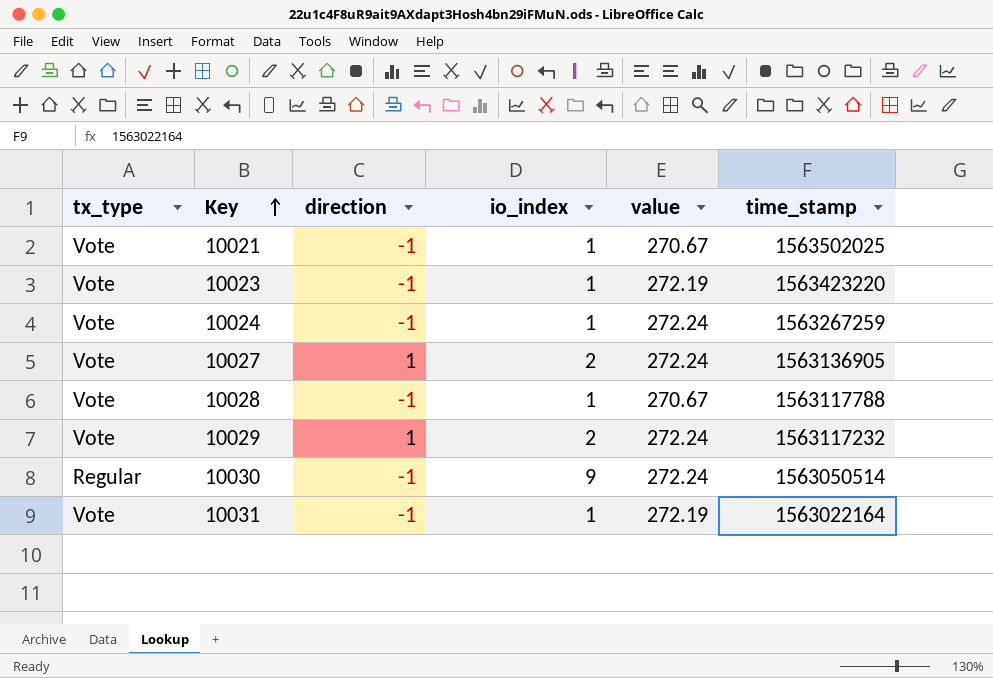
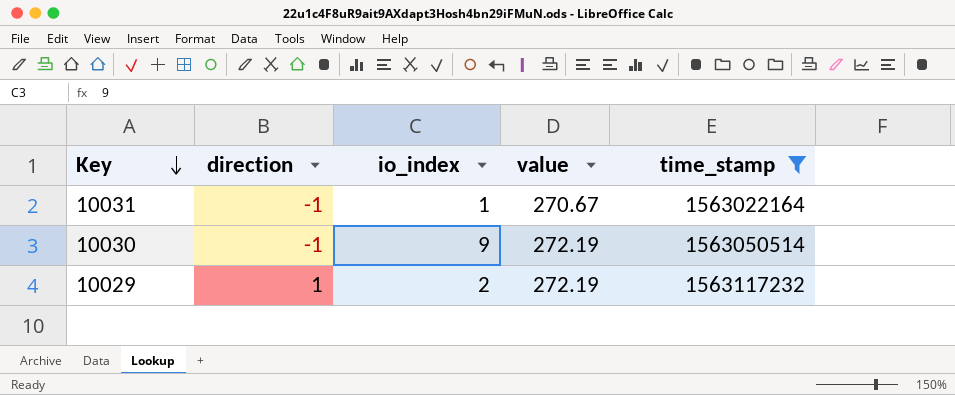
filter: none -> time_stamp <= 1563117232
row order: Key ascending -> Key descending
column tx_type | position: 1 -> none
10031 | value: 272.19 -> 270.67
10030 | value: 272.24 -> 272.19
10029 | value: 272.24 -> 272.19

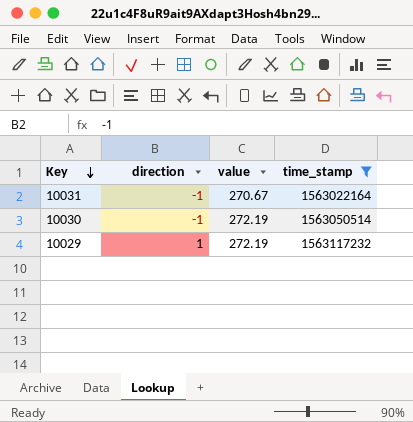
column io_index | position: 3 -> none

